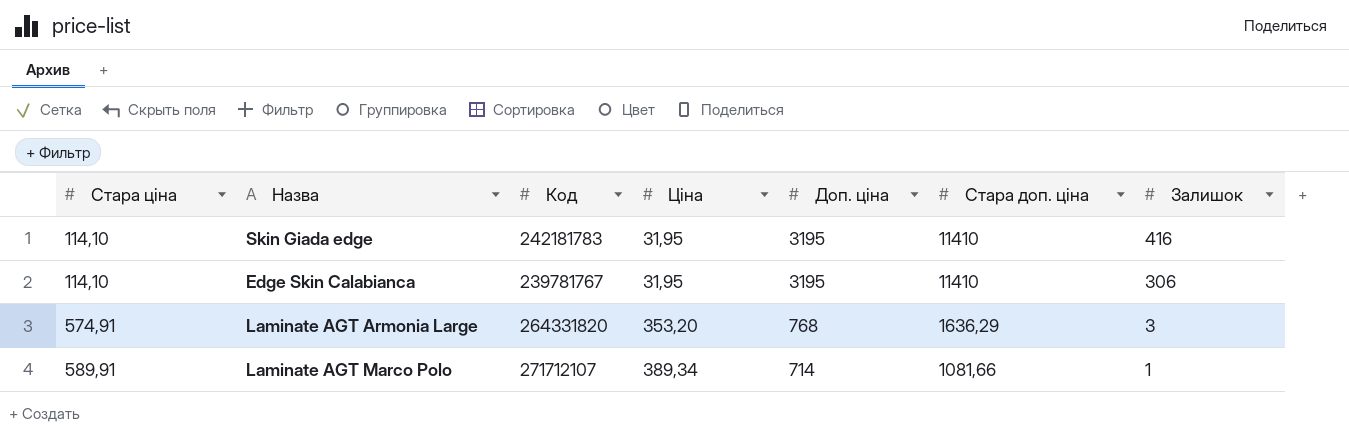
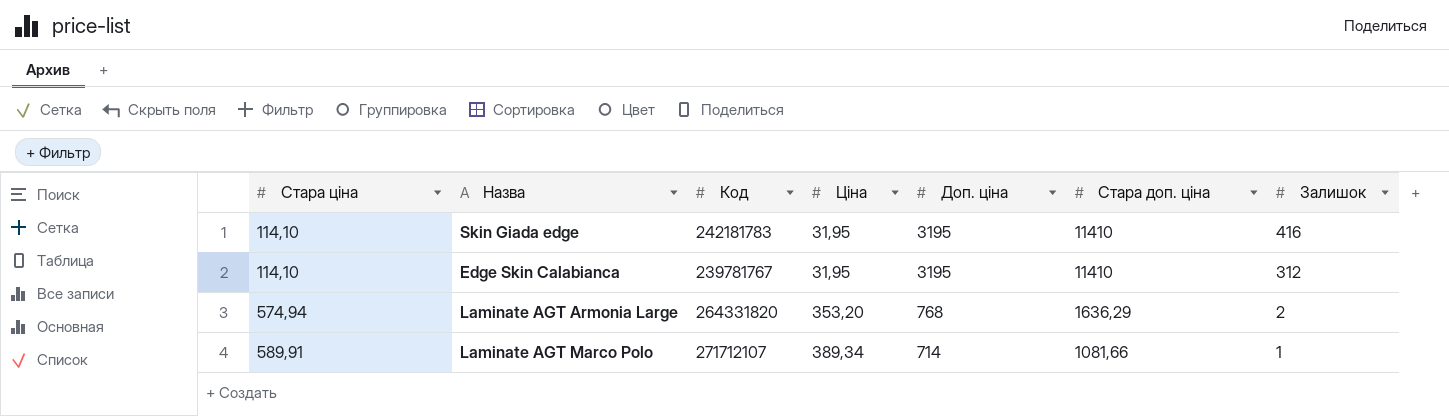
Edge Skin Calabianca | Залишок: 306 -> 312
Laminate AGT Armonia Large | Стара ціна: 574,91 -> 574,94
Laminate AGT Armonia Large | Залишок: 3 -> 2

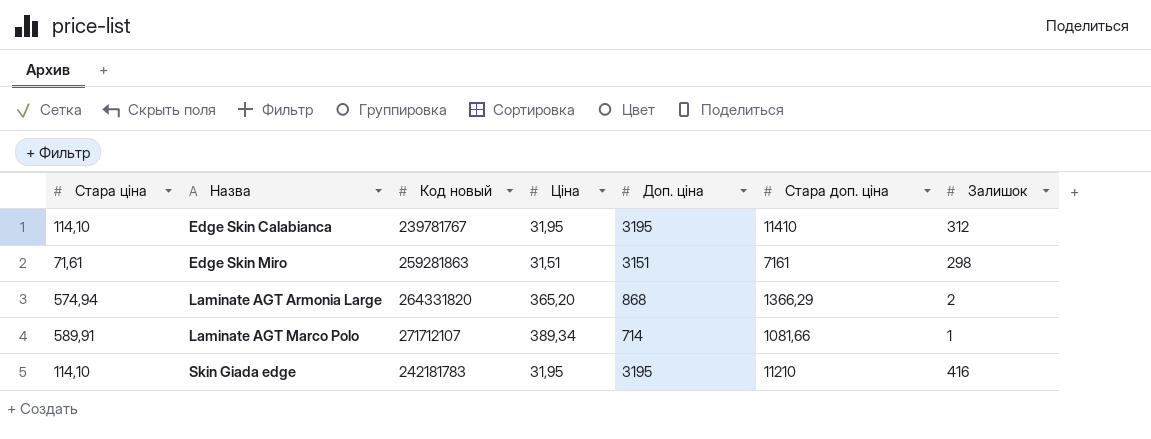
row order: Стара ціна ascending -> Назва ascending
column name: Код -> Код новый
row Edge Skin Miro: none -> 71,61 | 259281863 | 31,51 | 3151 | 7161 | 298
Laminate AGT Armonia Large | Ціна: 353,20 -> 365,20
Laminate AGT Armonia Large | Доп. ціна: 768 -> 868
Laminate AGT Armonia Large | Стара доп. ціна: 1636,29 -> 1366,29
Skin Giada edge | Стара доп. ціна: 11410 -> 11210

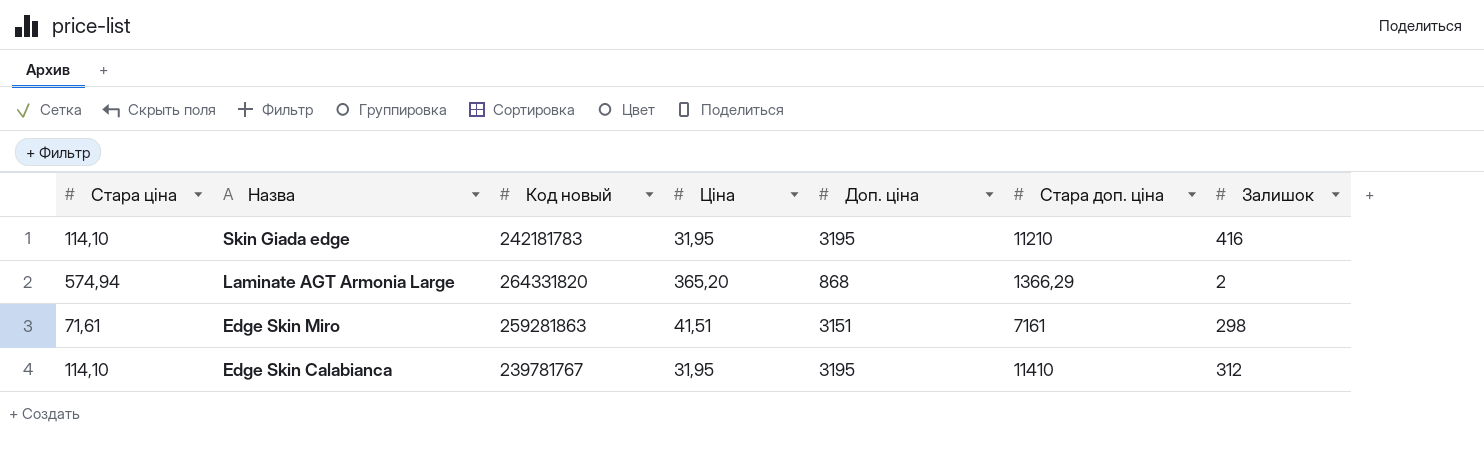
row order: Назва ascending -> Назва descending
row Laminate AGT Marco Polo: 589,91 | 271712107 | 389,34 | 714 | 1081,66 | 1 -> none
Edge Skin Miro | Ціна: 31,51 -> 41,51

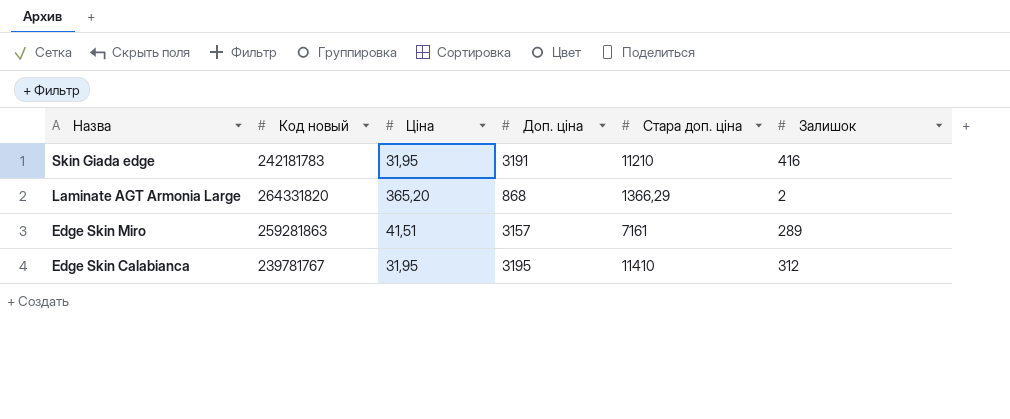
column Стара ціна | position: 1 -> none
Skin Giada edge | Доп. ціна: 3195 -> 3191
Edge Skin Miro | Доп. ціна: 3151 -> 3157
Edge Skin Miro | Залишок: 298 -> 289

